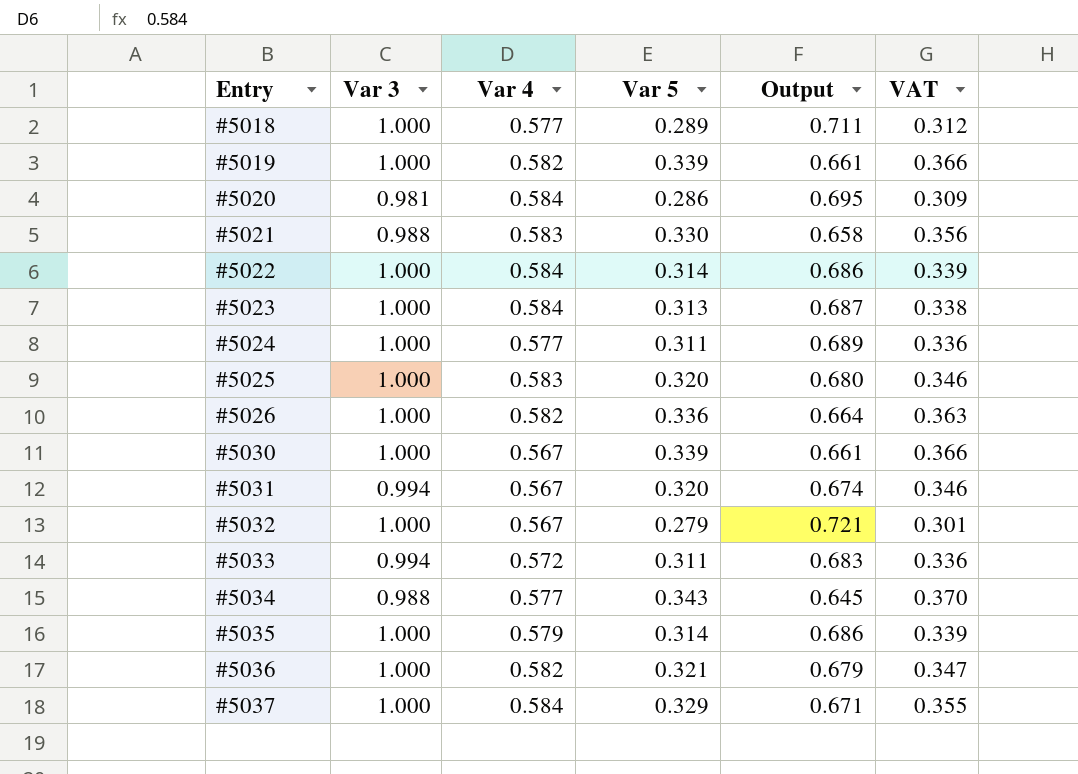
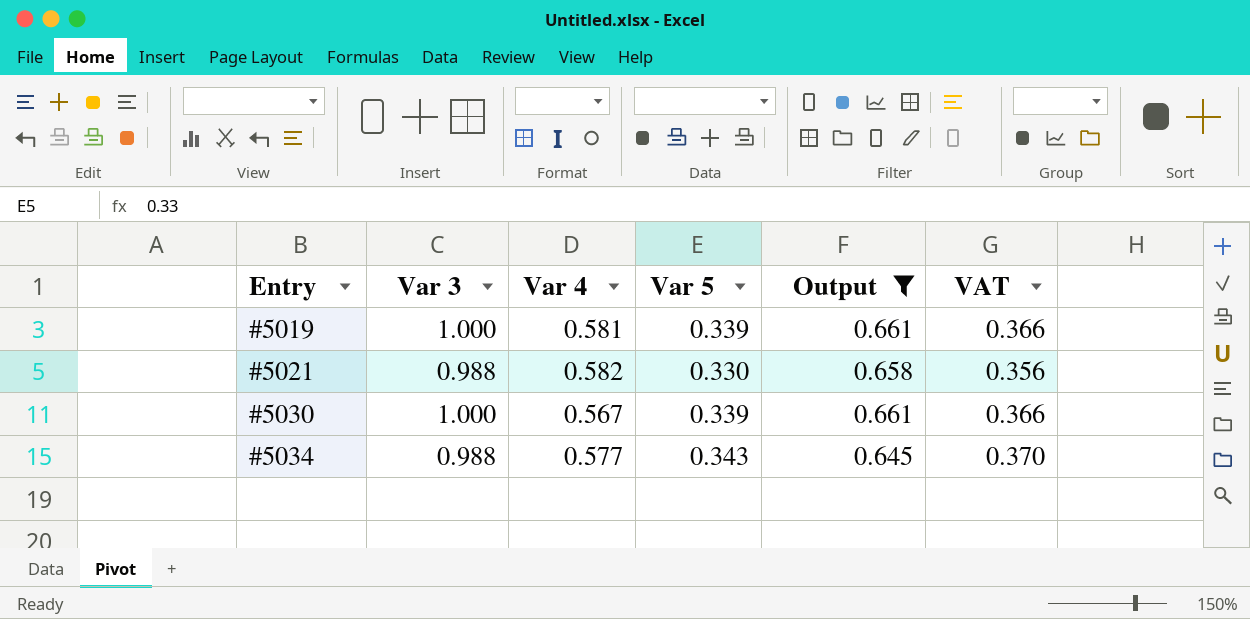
filter: none -> Output <= 0.661
#5019 | Var 4: 0.582 -> 0.581
#5021 | Var 4: 0.583 -> 0.582

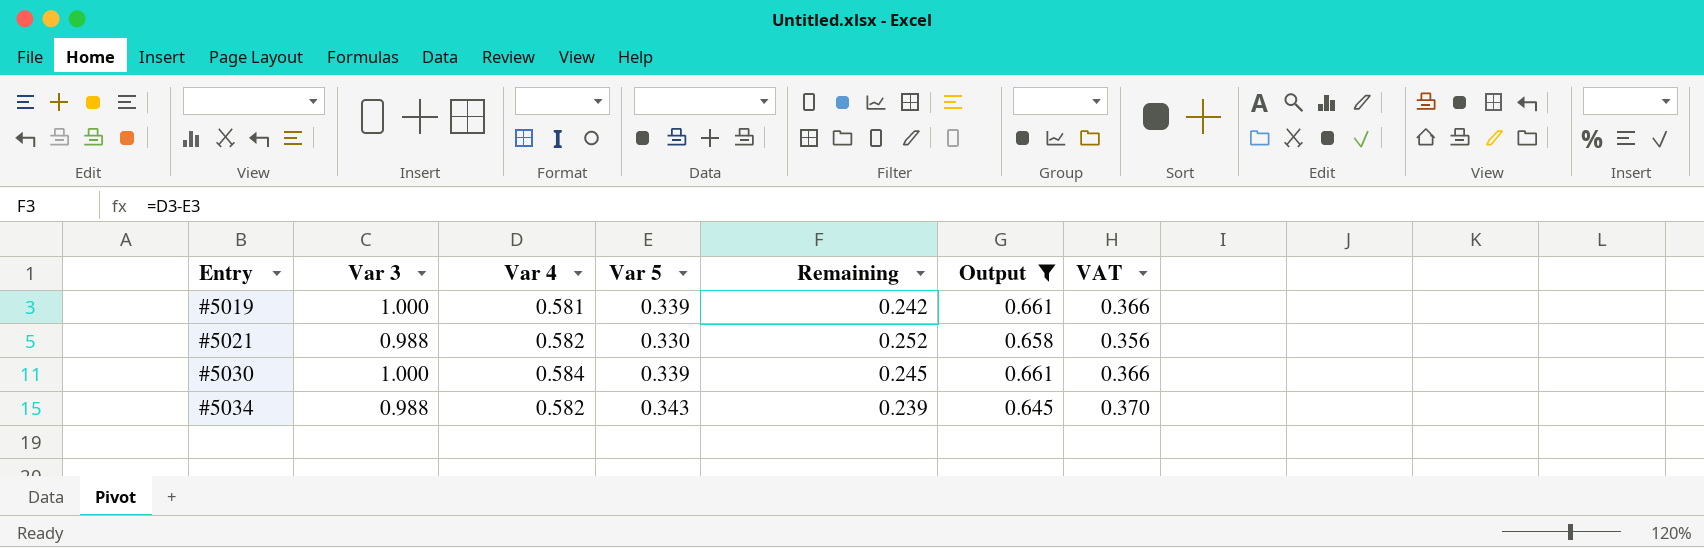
column Remaining | formula: none -> [Var 4] - [Var 5]
#5030 | Var 4: 0.567 -> 0.584
#5034 | Var 4: 0.577 -> 0.582

